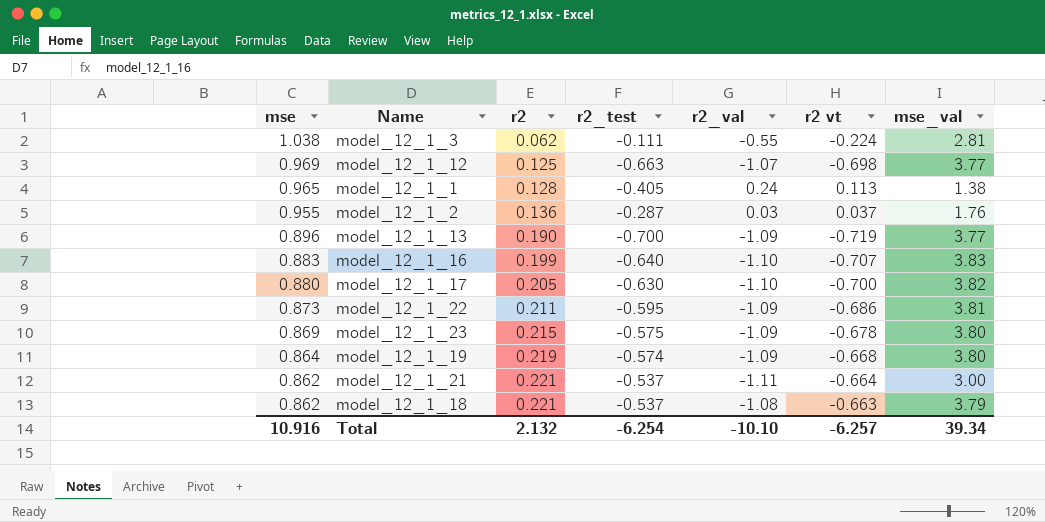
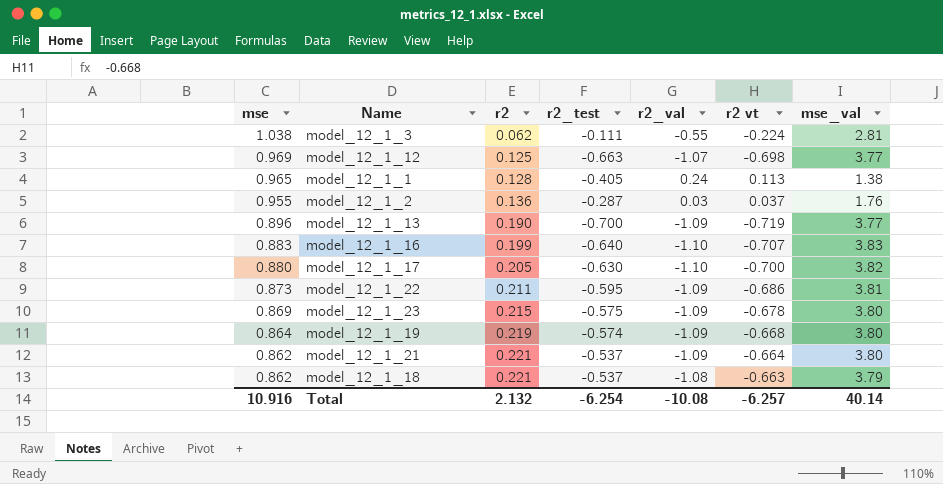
model_12_1_21 | r2_val: -1.11 -> -1.09
model_12_1_21 | mse_val: 3.00 -> 3.80
Total | r2_val: -10.10 -> -10.08
Total | mse_val: 39.34 -> 40.14

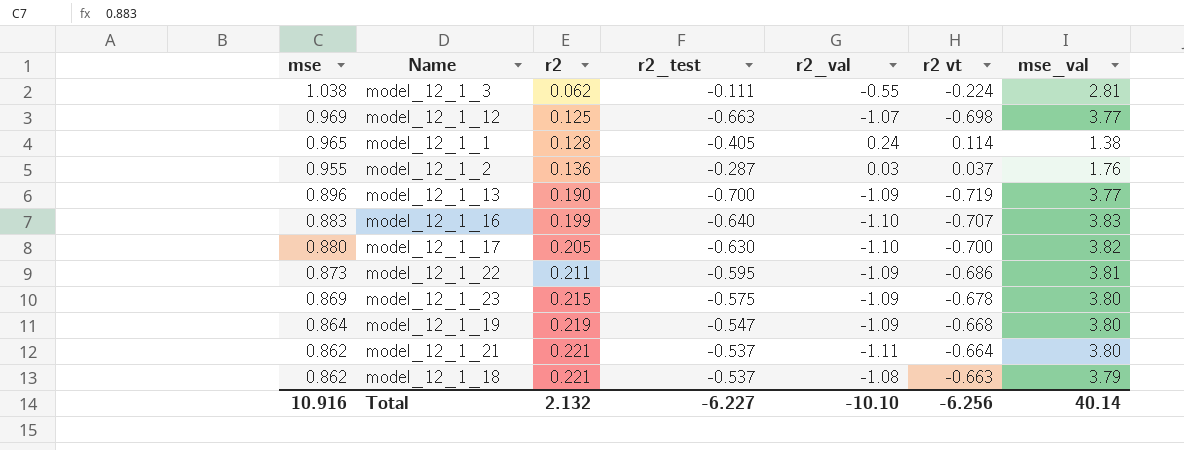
model_12_1_1 | r2 vt: 0.113 -> 0.114
model_12_1_19 | r2_test: -0.574 -> -0.547
model_12_1_21 | r2_val: -1.09 -> -1.11
Total | r2_test: -6.254 -> -6.227
Total | r2_val: -10.08 -> -10.10
Total | r2 vt: -6.257 -> -6.256

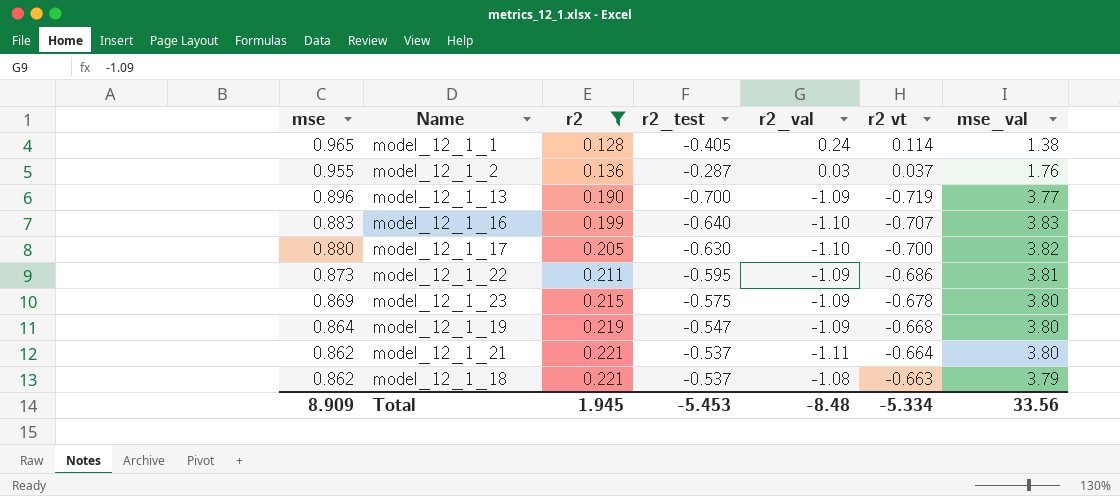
filter: none -> r2 >= 0.128
Total | mse: 10.916 -> 8.909
Total | r2: 2.132 -> 1.945
Total | r2_test: -6.227 -> -5.453
Total | r2_val: -10.10 -> -8.48
Total | r2 vt: -6.256 -> -5.334
Total | mse_val: 40.14 -> 33.56

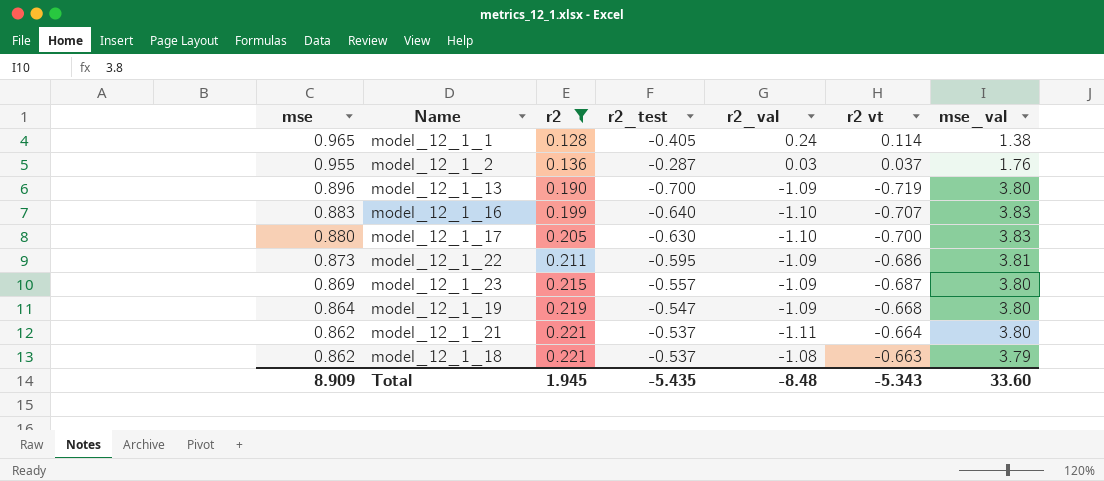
model_12_1_13 | mse_val: 3.77 -> 3.80
model_12_1_17 | mse_val: 3.82 -> 3.83
model_12_1_23 | r2_test: -0.575 -> -0.557
model_12_1_23 | r2 vt: -0.678 -> -0.687
Total | r2_test: -5.453 -> -5.435
Total | r2 vt: -5.334 -> -5.343
Total | mse_val: 33.56 -> 33.60

